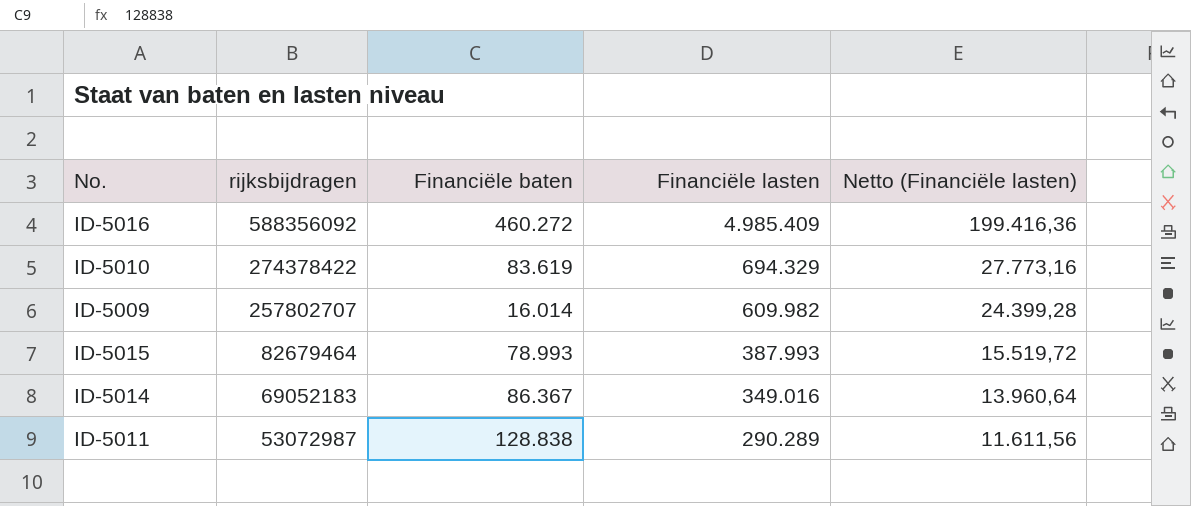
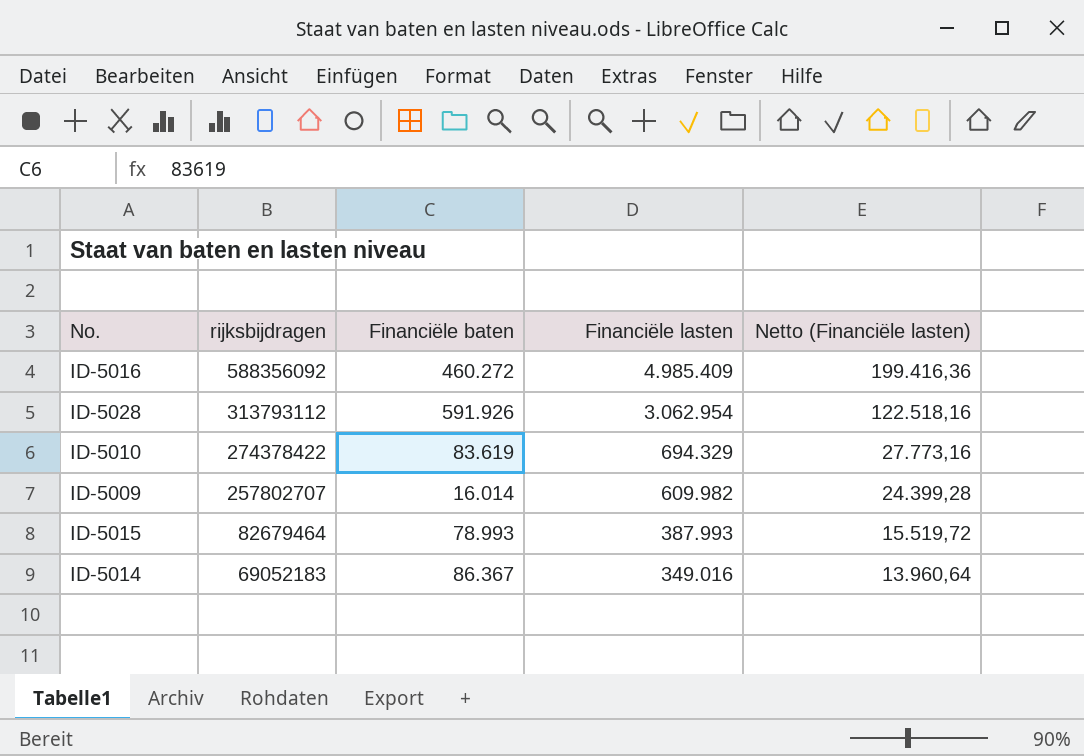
row ID-5011: 53072987 | 128.838 | 290.289 | 11.611,56 -> none
row ID-5028: none -> 313793112 | 591.926 | 3.062.954 | 122.518,16

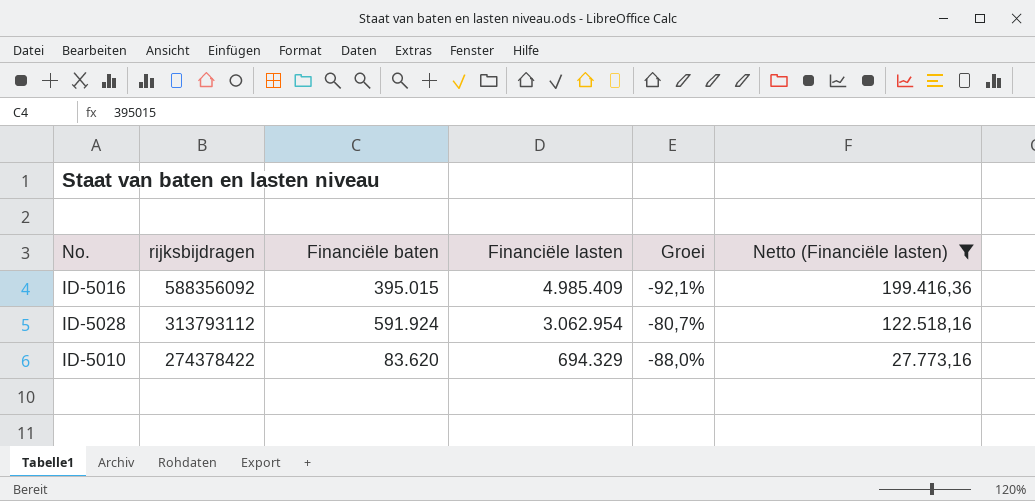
filter: none -> Netto (Financiële lasten) >= 27.773,16
column Groei | formula: none -> ([Financiële baten] - [Financiële lasten]) / [Financiële lasten]
ID-5016 | Financiële baten: 460.272 -> 395.015
ID-5028 | Financiële baten: 591.926 -> 591.924
ID-5010 | Financiële baten: 83.619 -> 83.620

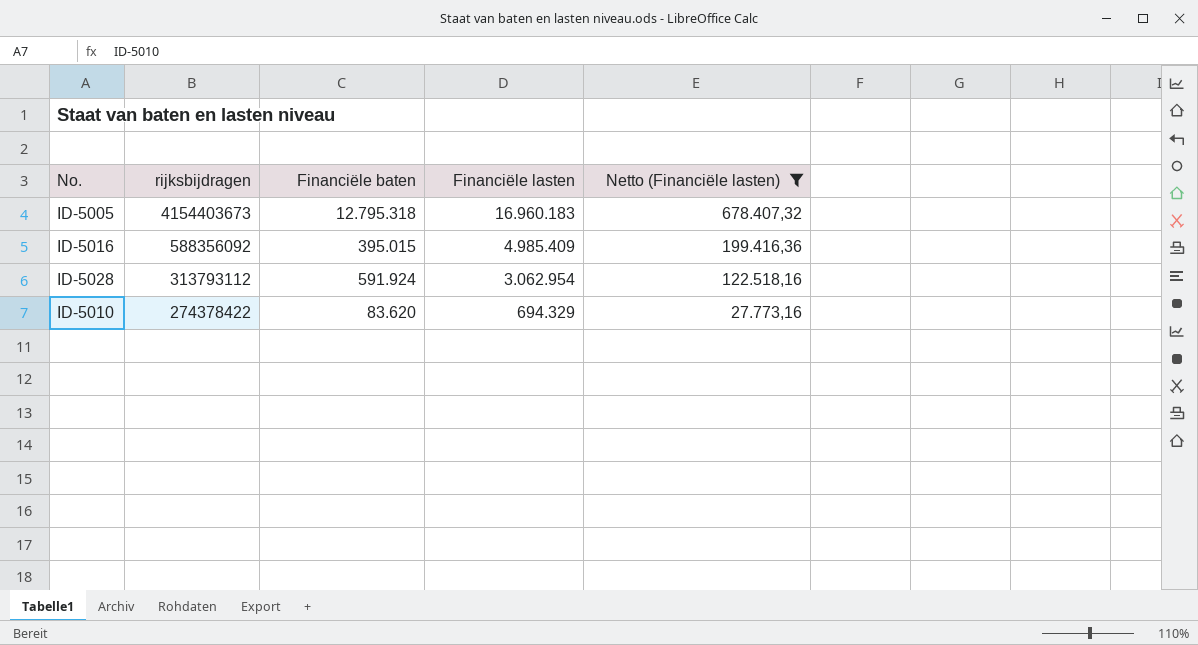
column Groei | formula: ([Financiële baten] - [Financiële lasten]) / [Financiële lasten] -> none
row ID-5005: none -> 4154403673 | 12.795.318 | 16.960.183 | 678.407,32

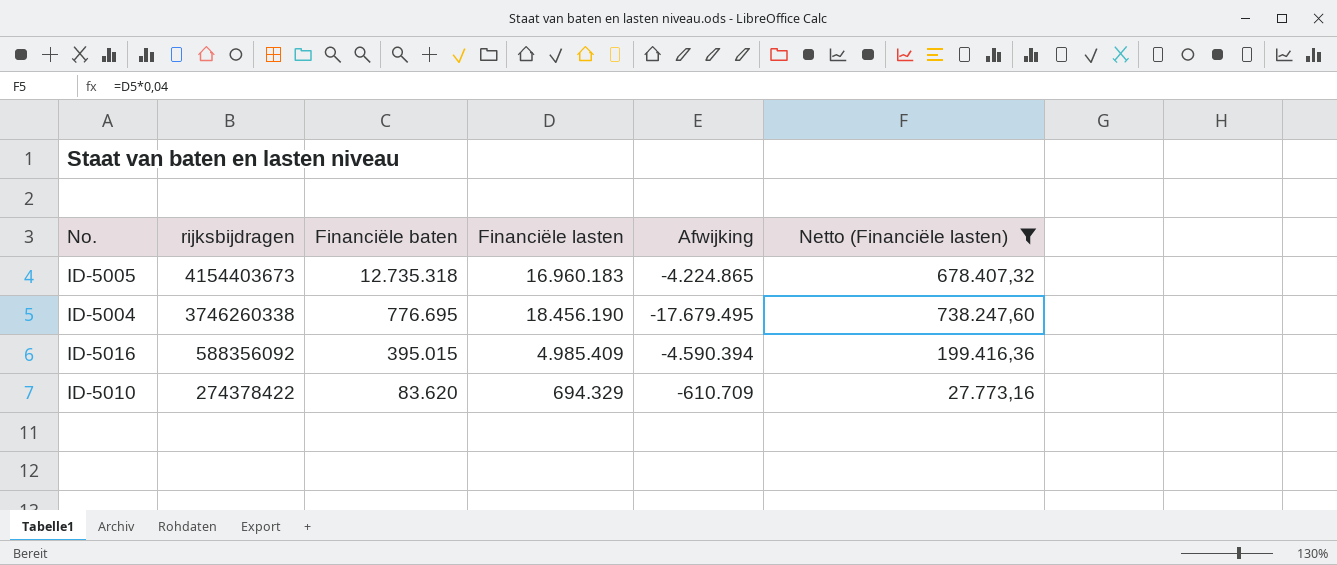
column Afwijking | formula: none -> [Financiële baten] - [Financiële lasten]
row ID-5028: 313793112 | 591.924 | 3.062.954 | 122.518,16 -> none
ID-5005 | Financiële baten: 12.795.318 -> 12.735.318
row ID-5004: none -> 3746260338 | 776.695 | 18.456.190 | -17.679.495 | 738.247,60

